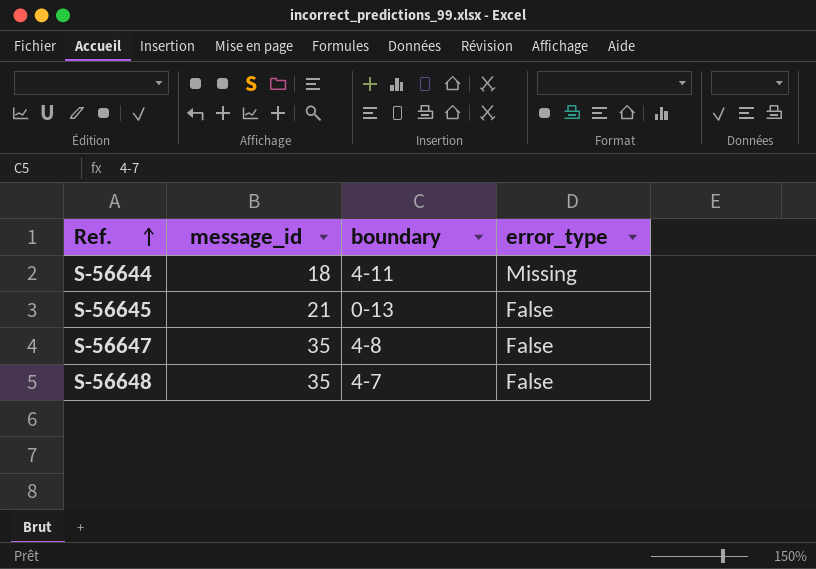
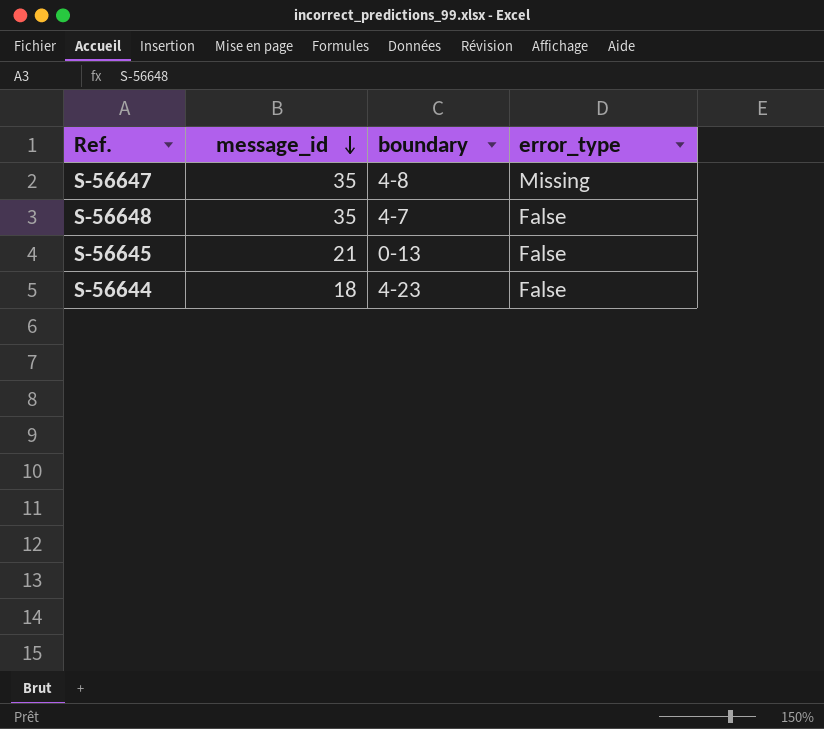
row order: Ref. ascending -> message_id descending
S-56647 | error_type: False -> Missing
S-56644 | boundary: 4-11 -> 4-23
S-56644 | error_type: Missing -> False

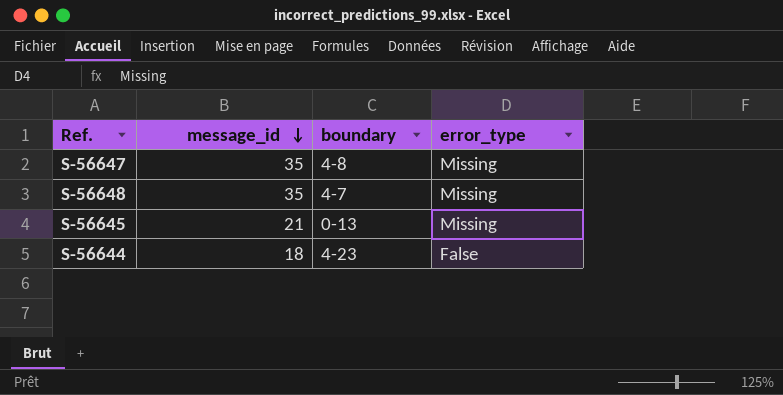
S-56648 | error_type: False -> Missing
S-56645 | error_type: False -> Missing

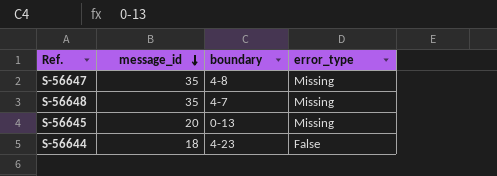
S-56645 | message_id: 21 -> 20

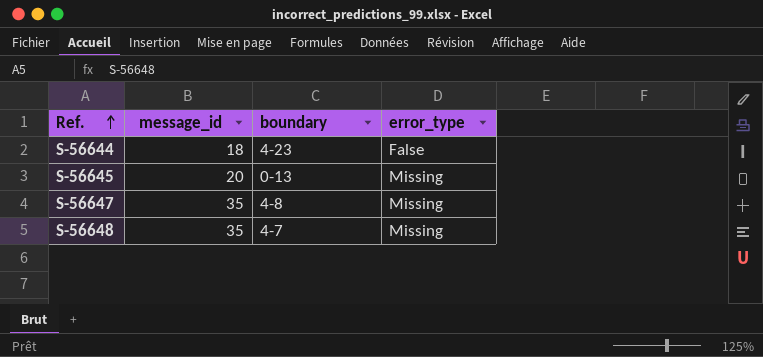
row order: message_id descending -> Ref. ascending

